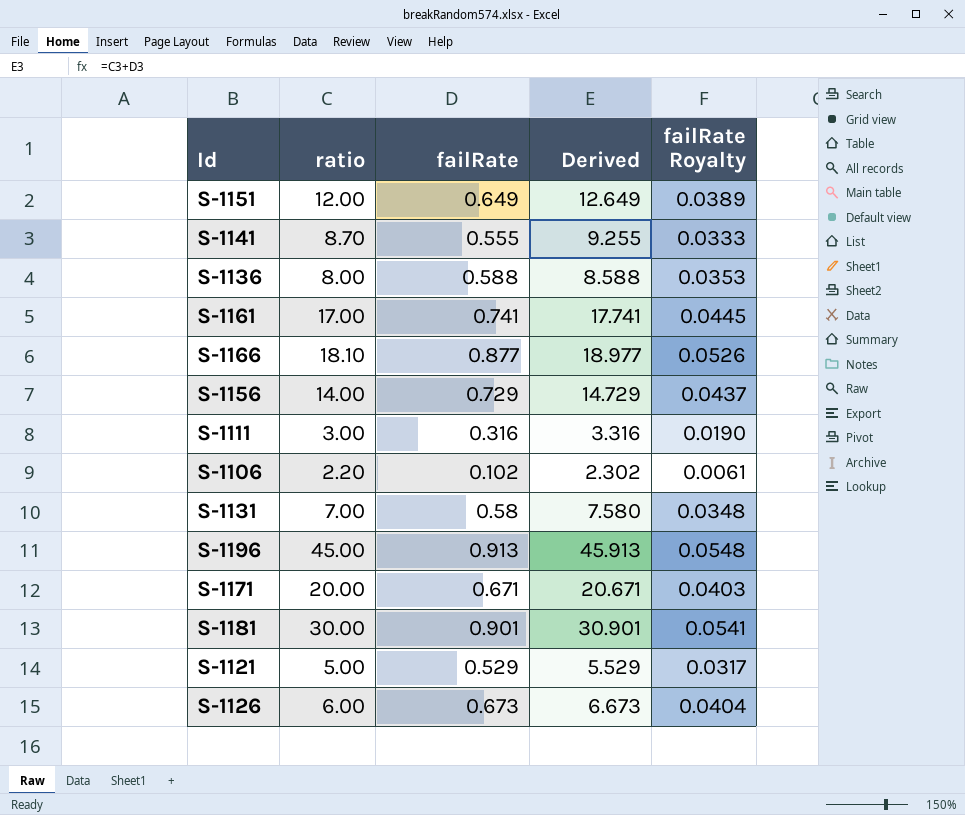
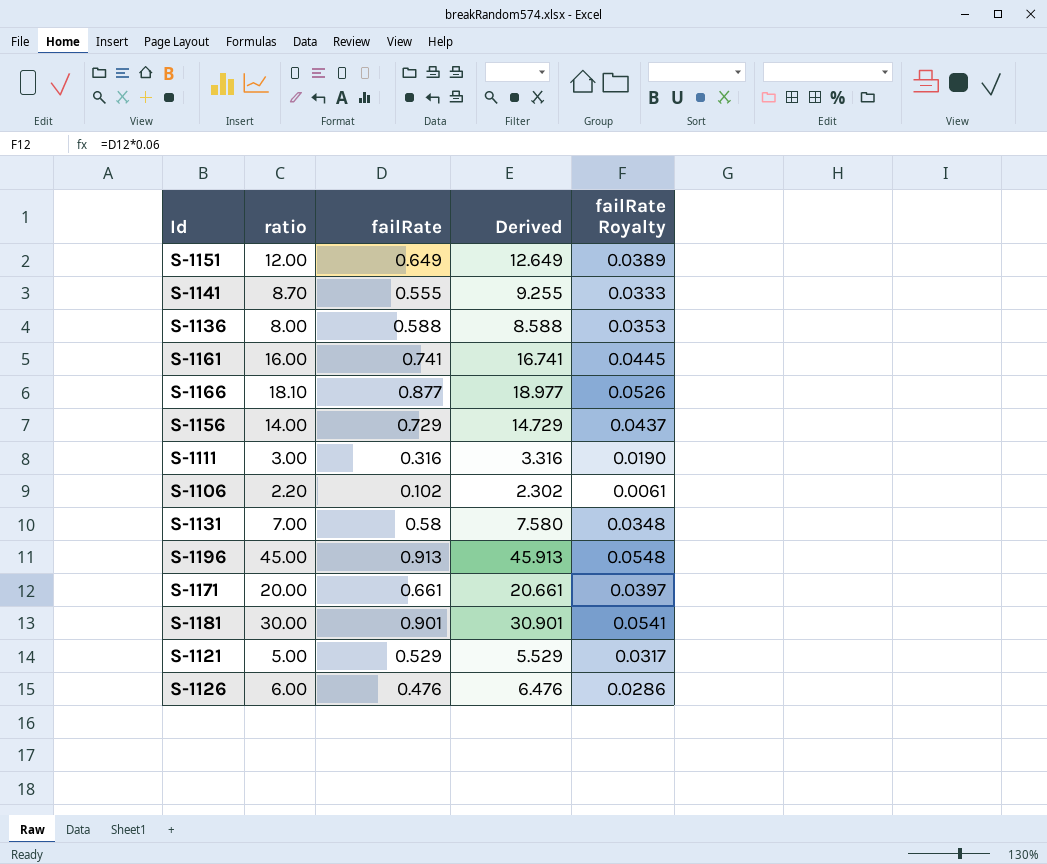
S-1161 | ratio: 17.00 -> 16.00
S-1161 | Derived: 17.741 -> 16.741
S-1171 | failRate: 0.671 -> 0.661
S-1171 | Derived: 20.671 -> 20.661
S-1171 | failRate Royalty: 0.0403 -> 0.0397
S-1126 | failRate: 0.673 -> 0.476
S-1126 | Derived: 6.673 -> 6.476
S-1126 | failRate Royalty: 0.0404 -> 0.0286

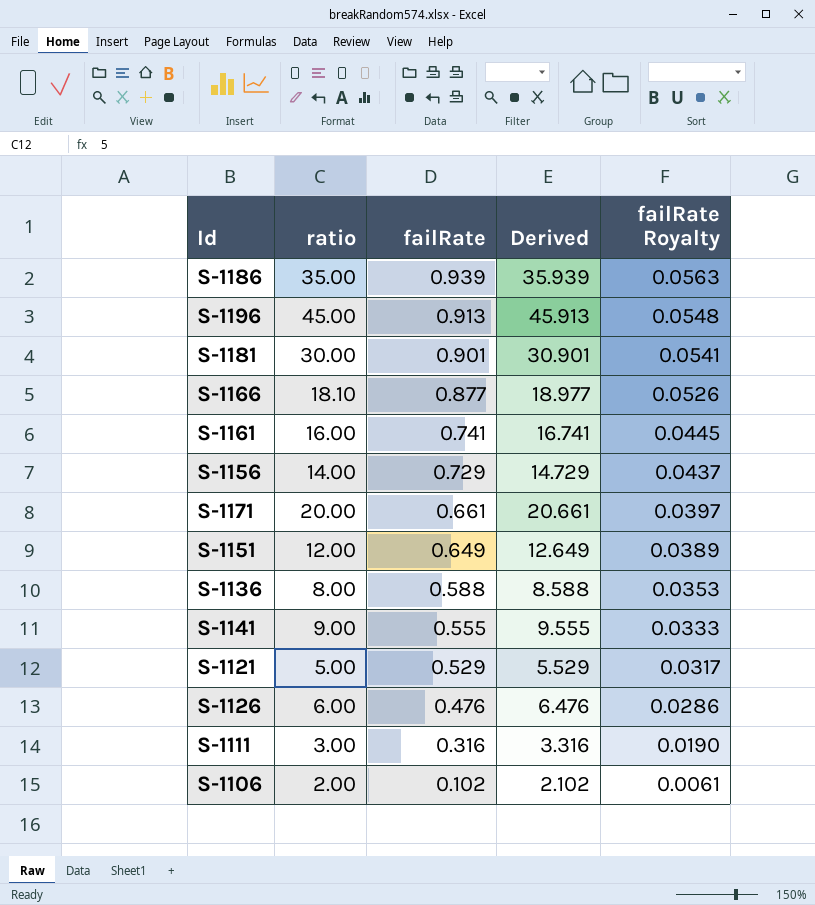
row order: none -> failRate descending
row S-1131: 7.00 | 0.58 | 7.580 | 0.0348 -> none
row S-1186: none -> 35.00 | 0.939 | 35.939 | 0.0563
S-1141 | ratio: 8.70 -> 9.00
S-1141 | Derived: 9.255 -> 9.555
S-1106 | ratio: 2.20 -> 2.00
S-1106 | Derived: 2.302 -> 2.102

